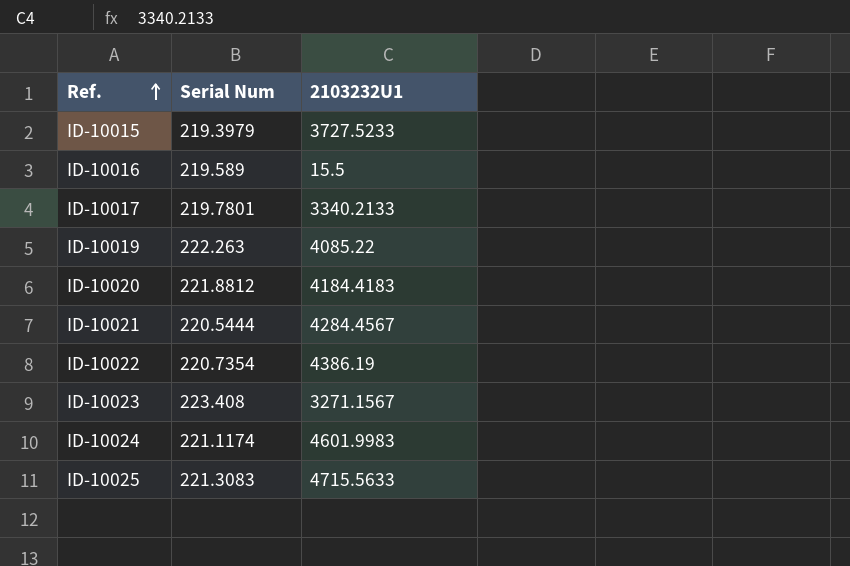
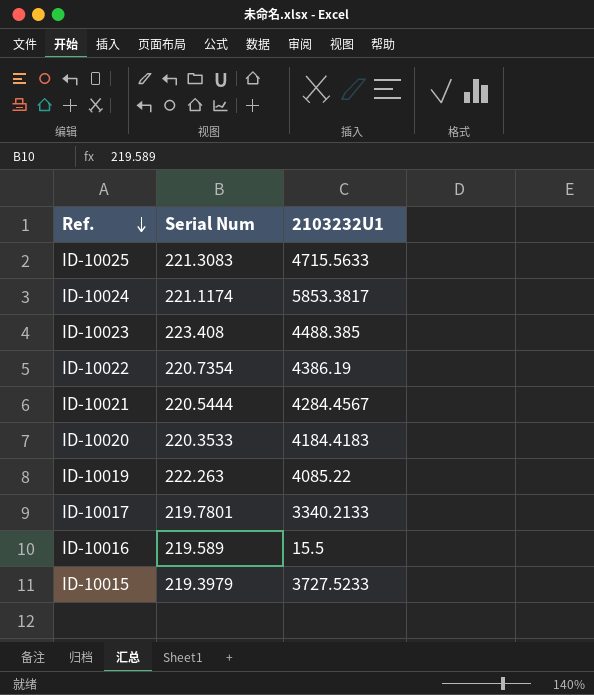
row order: Ref. ascending -> Ref. descending
ID-10024 | 2103232U1: 4601.9983 -> 5853.3817
ID-10023 | 2103232U1: 3271.1567 -> 4488.385
ID-10020 | Serial Num: 221.8812 -> 220.3533

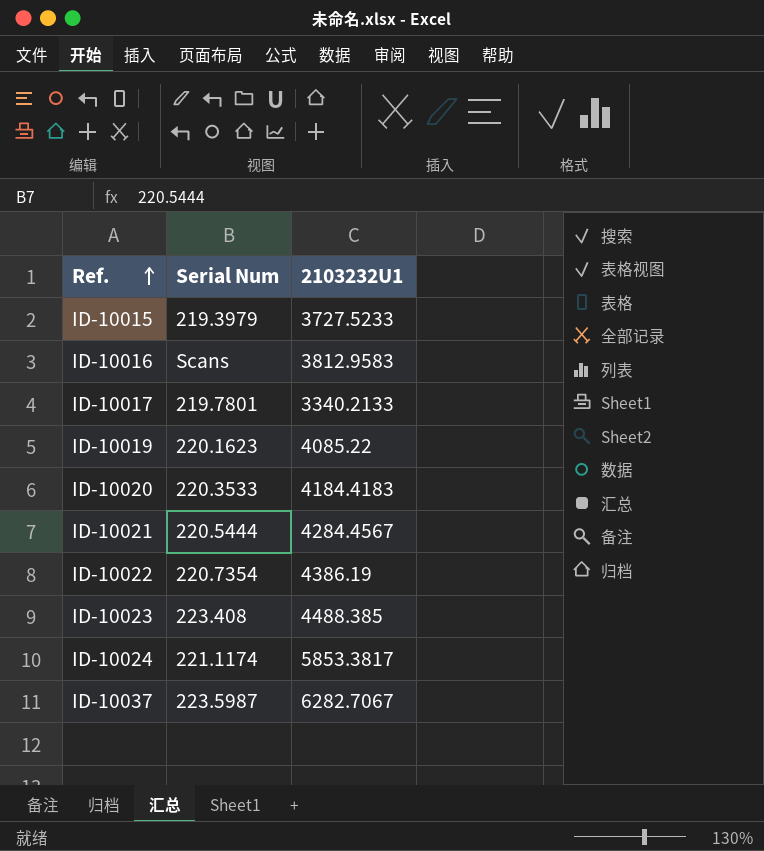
row order: Ref. descending -> Ref. ascending
row ID-10025: 221.3083 | 4715.5633 -> none
ID-10016 | Serial Num: 219.589 -> Scans
ID-10016 | 2103232U1: 15.5 -> 3812.9583
ID-10019 | Serial Num: 222.263 -> 220.1623
row ID-10037: none -> 223.5987 | 6282.7067

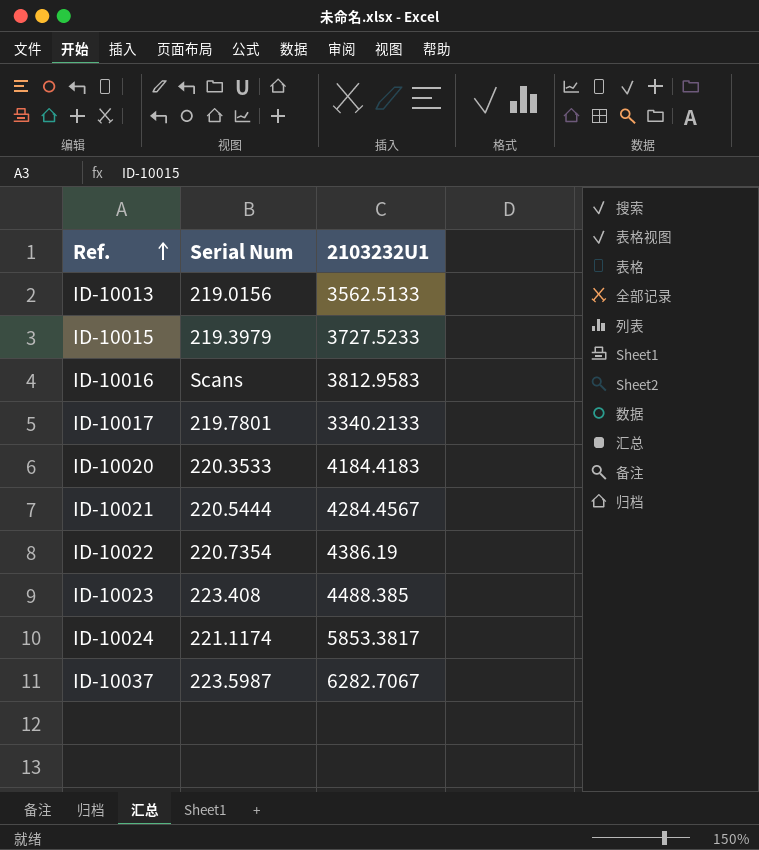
row ID-10019: 220.1623 | 4085.22 -> none
row ID-10013: none -> 219.0156 | 3562.5133

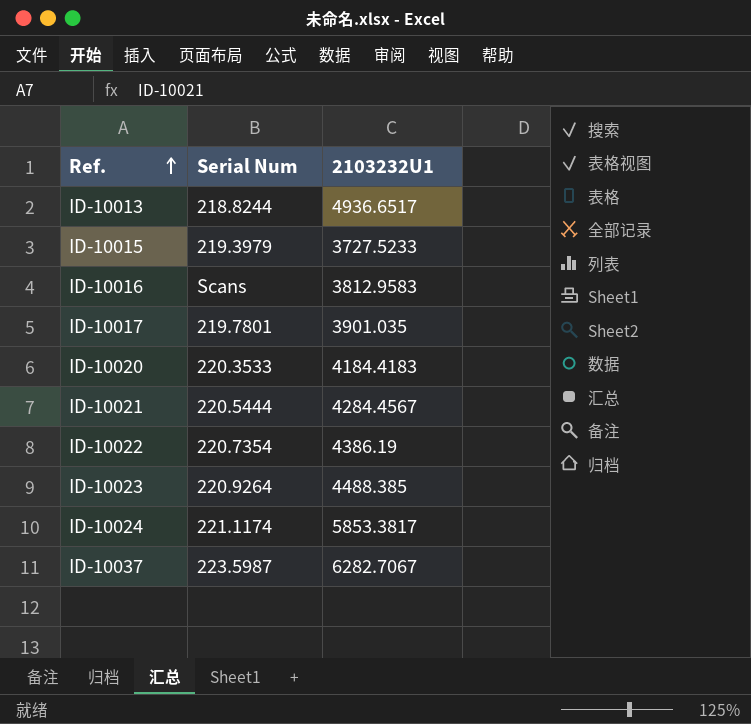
ID-10013 | Serial Num: 219.0156 -> 218.8244
ID-10013 | 2103232U1: 3562.5133 -> 4936.6517
ID-10017 | 2103232U1: 3340.2133 -> 3901.035
ID-10023 | Serial Num: 223.408 -> 220.9264

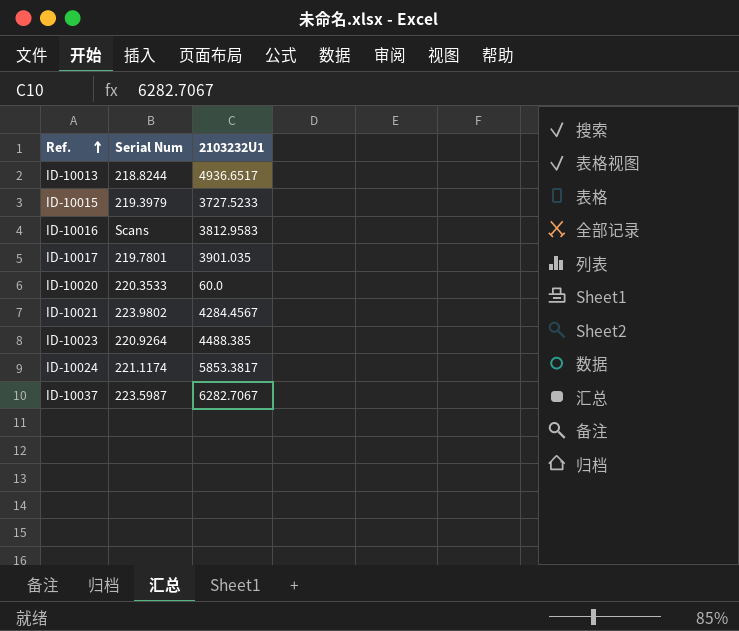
row ID-10022: 220.7354 | 4386.19 -> none
ID-10020 | 2103232U1: 4184.4183 -> 60.0
ID-10021 | Serial Num: 220.5444 -> 223.9802

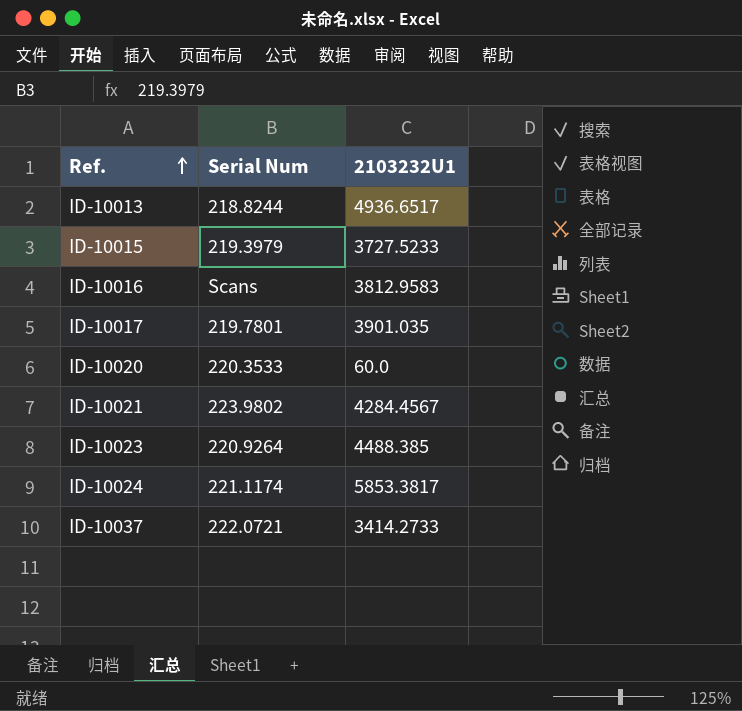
ID-10037 | Serial Num: 223.5987 -> 222.0721
ID-10037 | 2103232U1: 6282.7067 -> 3414.2733

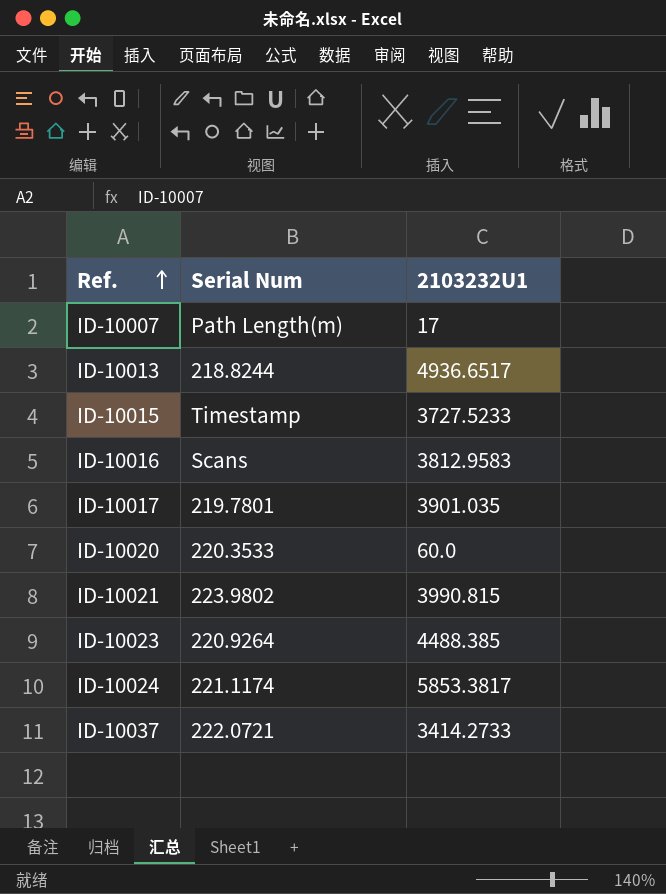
row ID-10007: none -> Path Length(m) | 17
ID-10015 | Serial Num: 219.3979 -> Timestamp
ID-10021 | 2103232U1: 4284.4567 -> 3990.815

